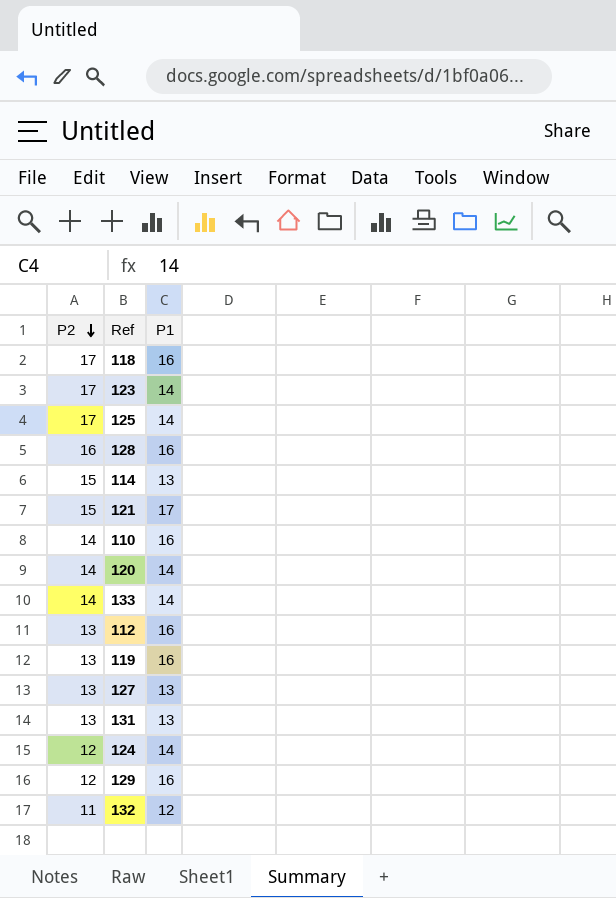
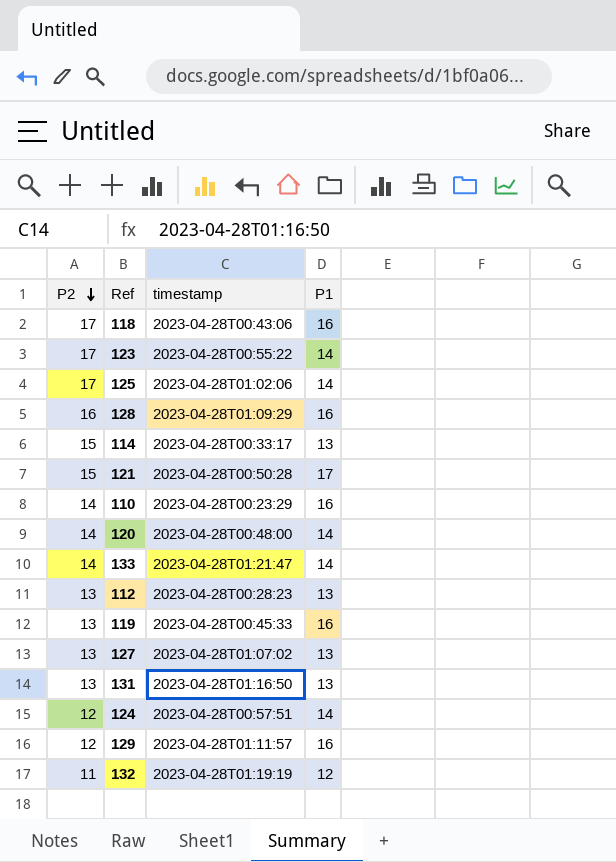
column timestamp | position: none -> 3
112 | P1: 16 -> 13

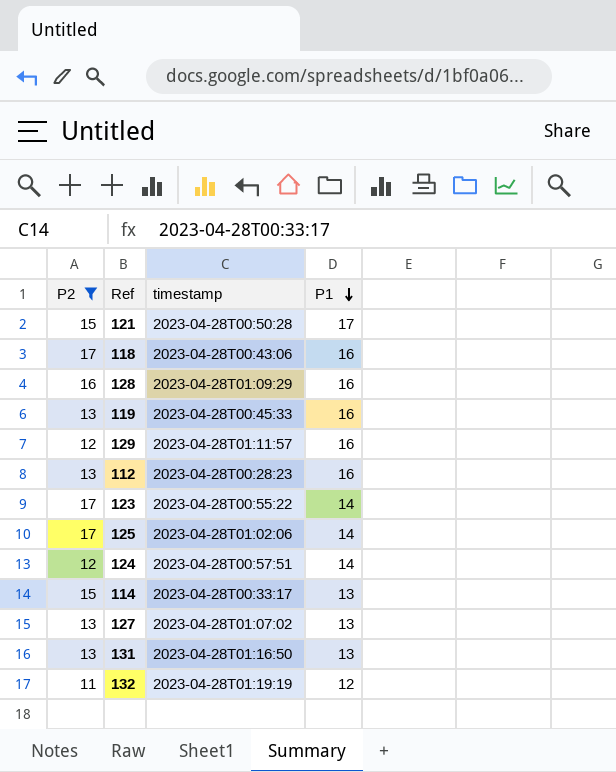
filter: none -> P2 != 14
row order: P2 descending -> P1 descending
112 | P1: 13 -> 16

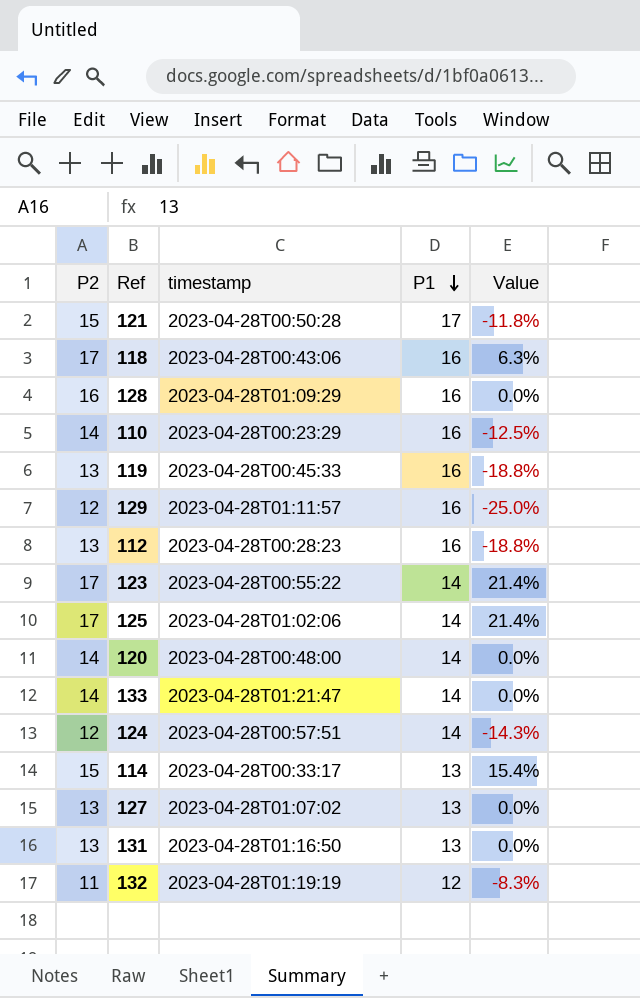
filter: P2 != 14 -> none
column Value | formula: none -> ([P2] - [P1]) / [P1]

